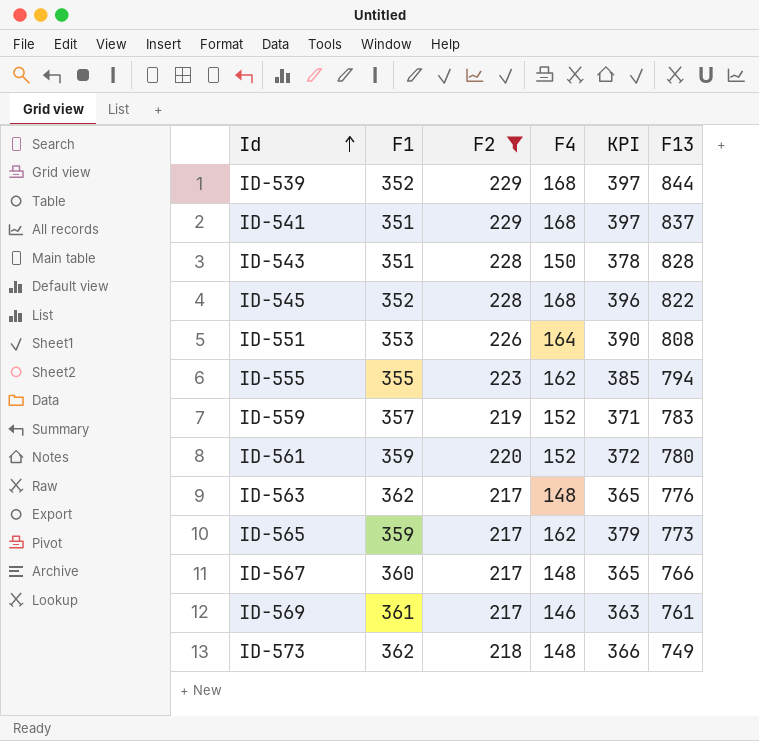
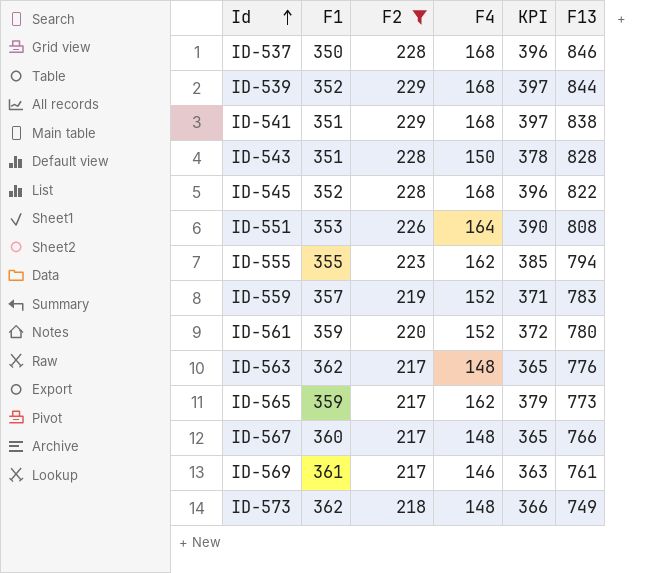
row ID-537: none -> 350 | 228 | 168 | 396 | 846
ID-541 | F13: 837 -> 838

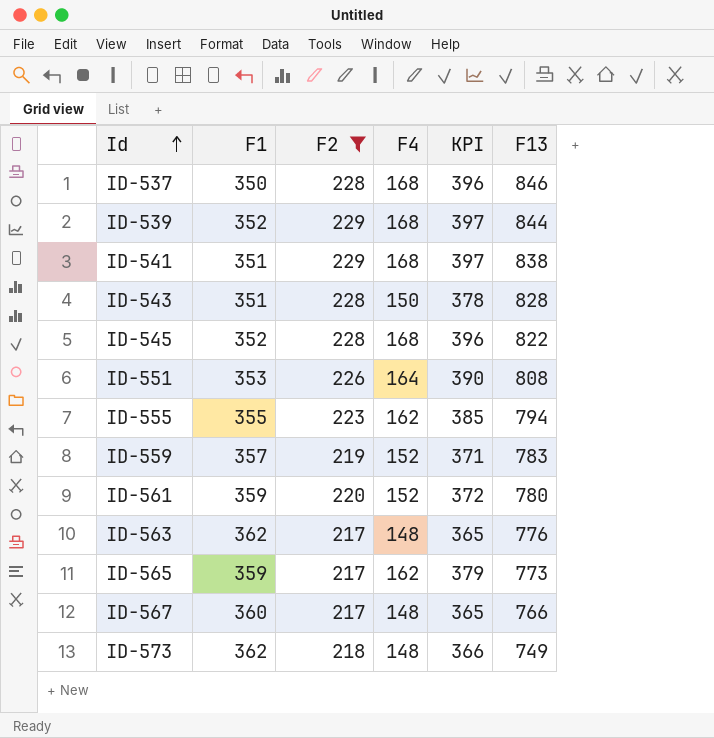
row ID-569: 361 | 217 | 146 | 363 | 761 -> none

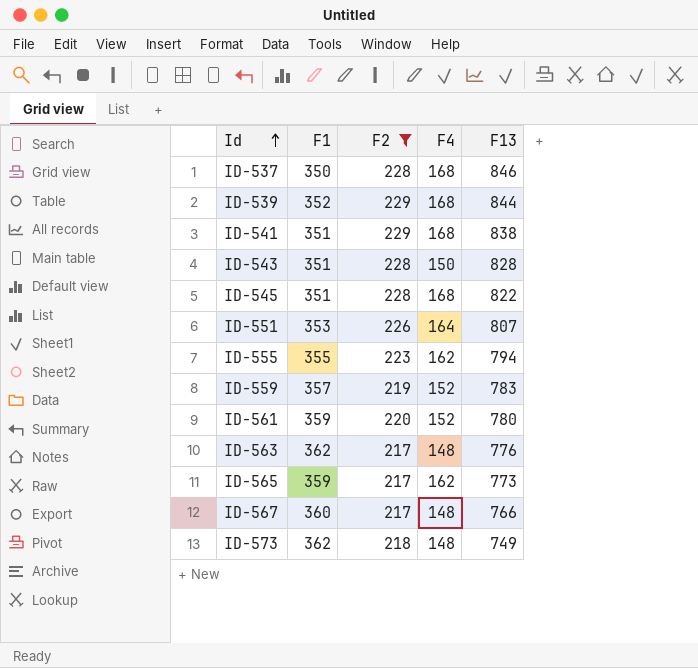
column KPI | formula: [F2] + [F4] -> none
ID-545 | F1: 352 -> 351
ID-551 | F13: 808 -> 807

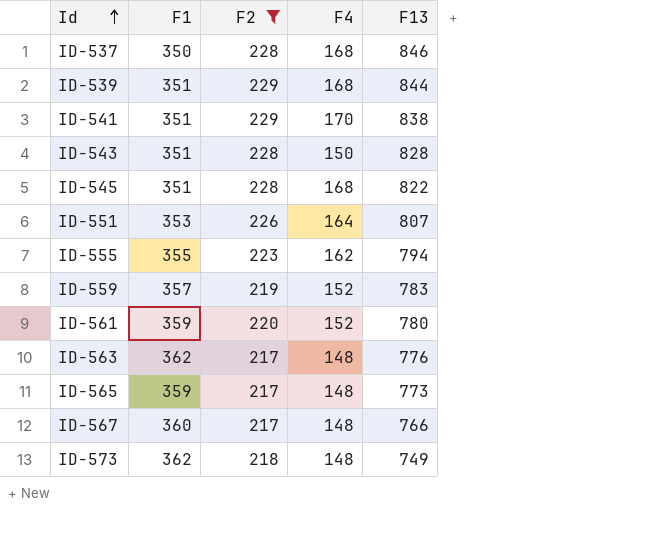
ID-539 | F1: 352 -> 351
ID-541 | F4: 168 -> 170
ID-565 | F4: 162 -> 148

